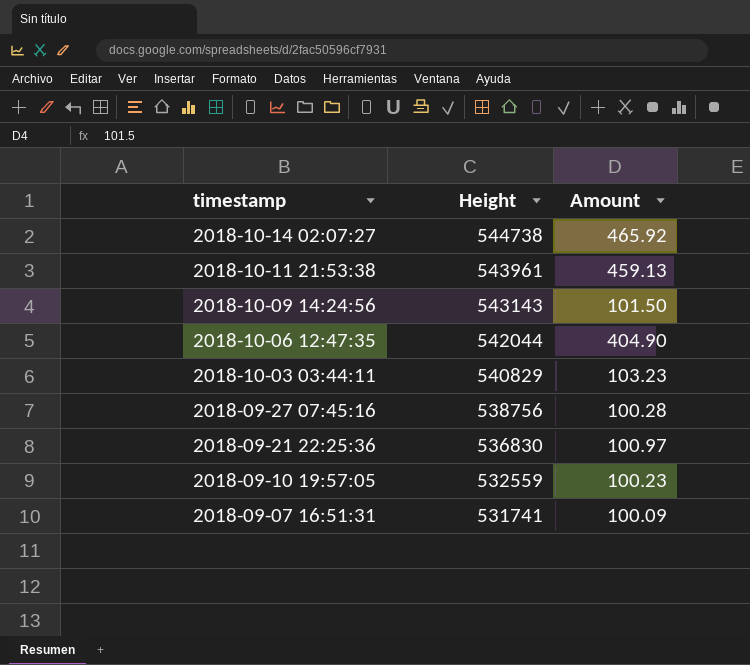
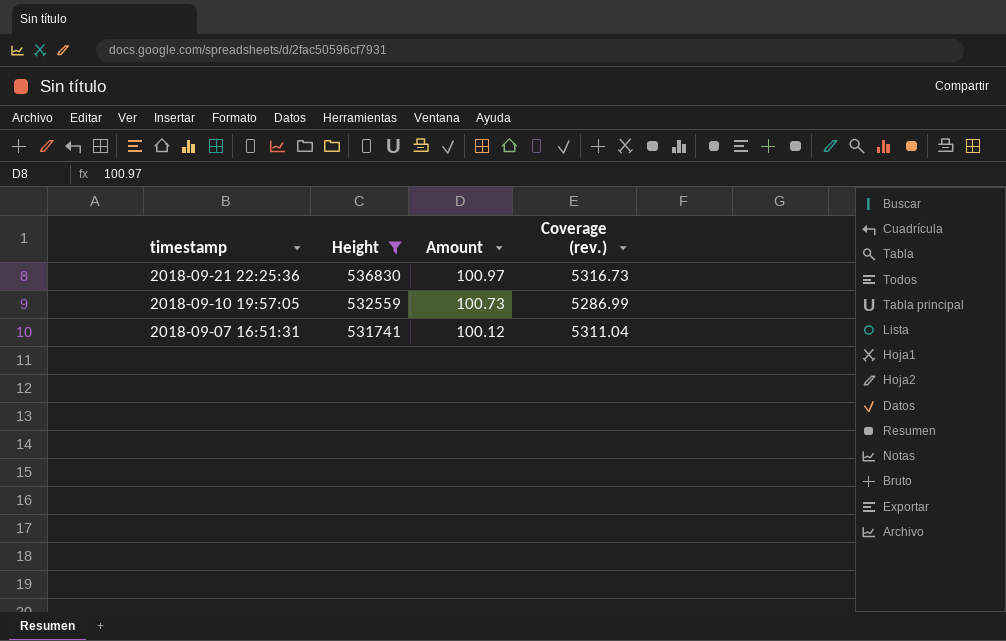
filter: none -> Height <= 536830
column Coverage (rev.) | formula: none -> [Height] / [Amount]
2018-09-10 19:57:05 | Amount: 100.23 -> 100.73
2018-09-07 16:51:31 | Amount: 100.09 -> 100.12

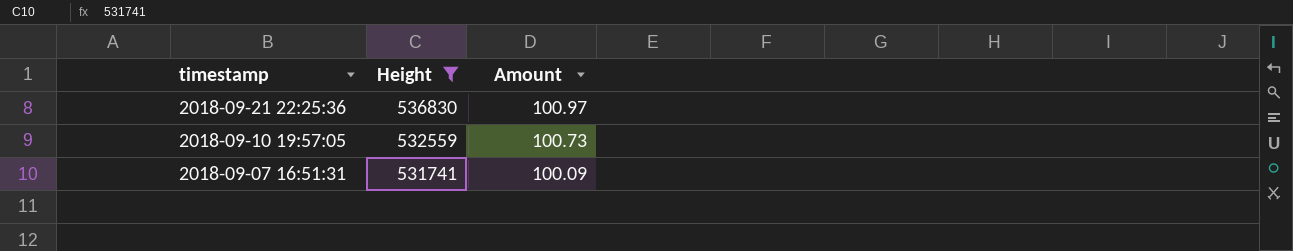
column Coverage (rev.) | formula: [Height] / [Amount] -> none
2018-09-07 16:51:31 | Amount: 100.12 -> 100.09

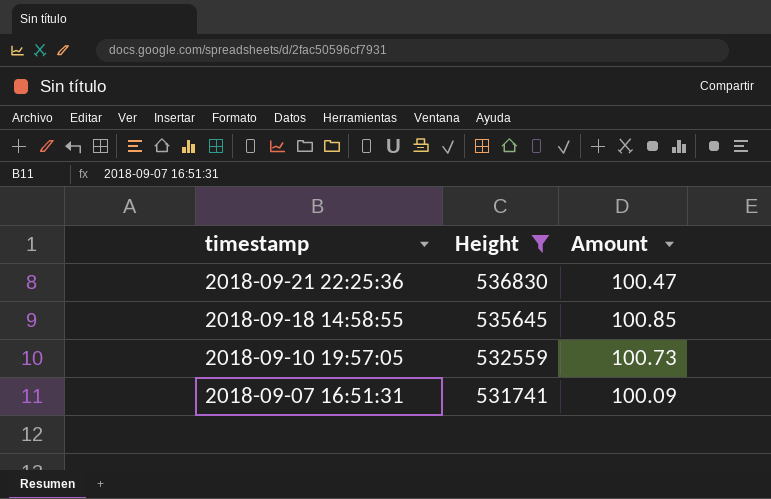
2018-09-21 22:25:36 | Amount: 100.97 -> 100.47
row 2018-09-18 14:58:55: none -> 535645 | 100.85

